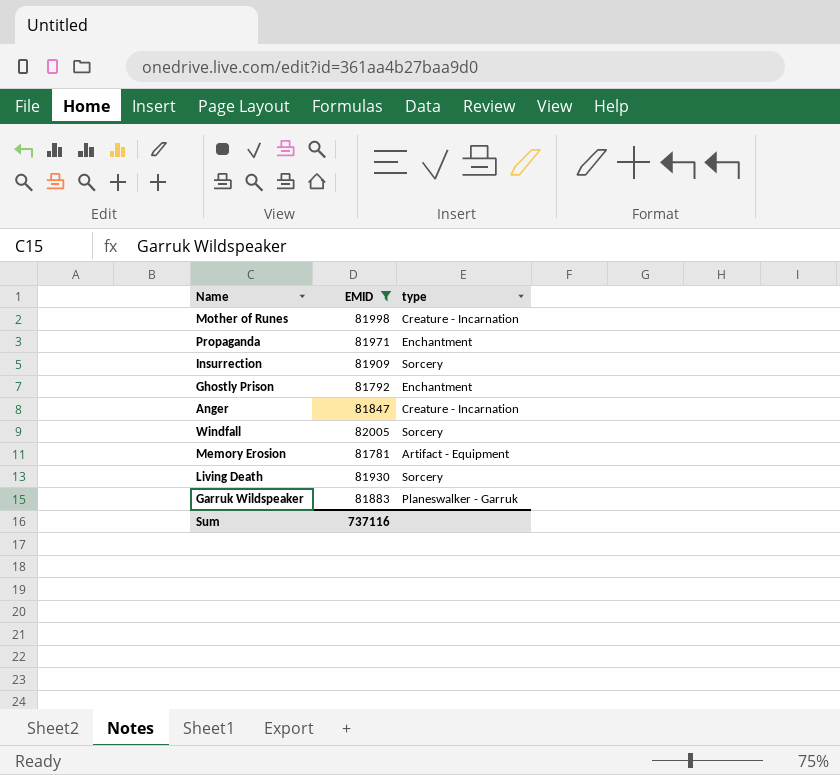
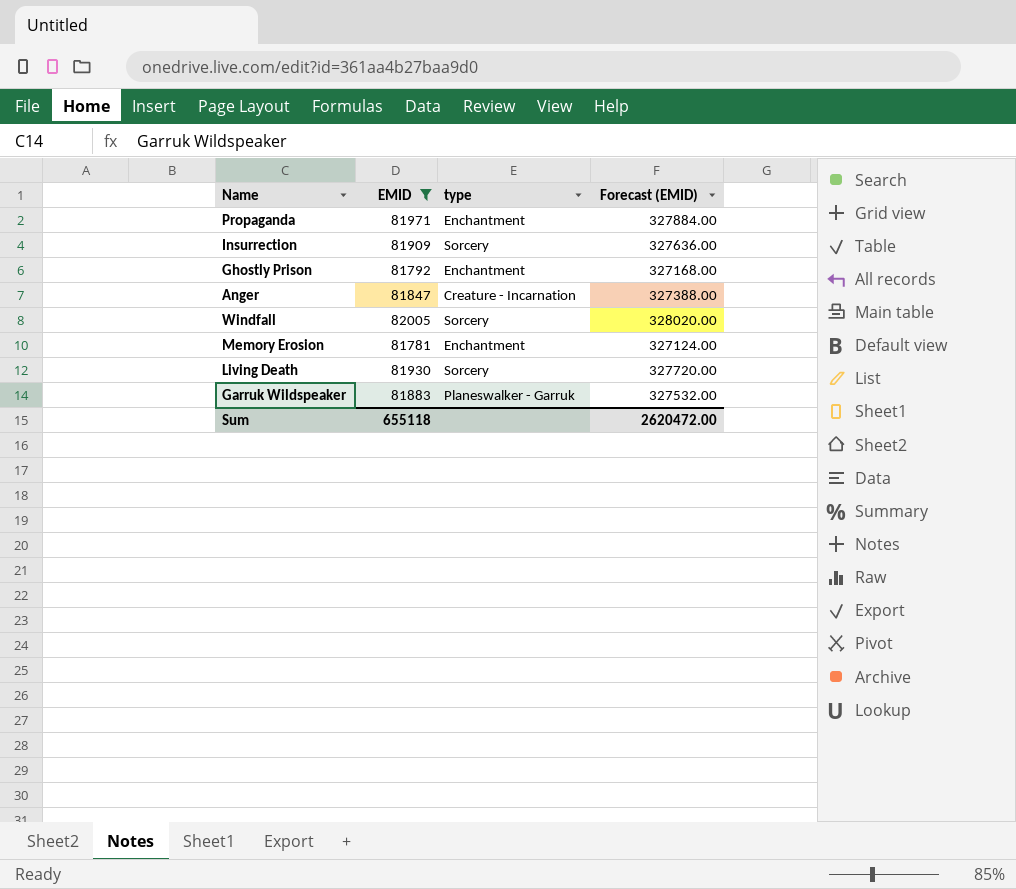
column Forecast (EMID) | formula: none -> [EMID] * 4
row Mother of Runes: 81998 | Creature - Incarnation -> none
Memory Erosion | type: Artifact - Equipment -> Enchantment
Sum | EMID: 737116 -> 655118

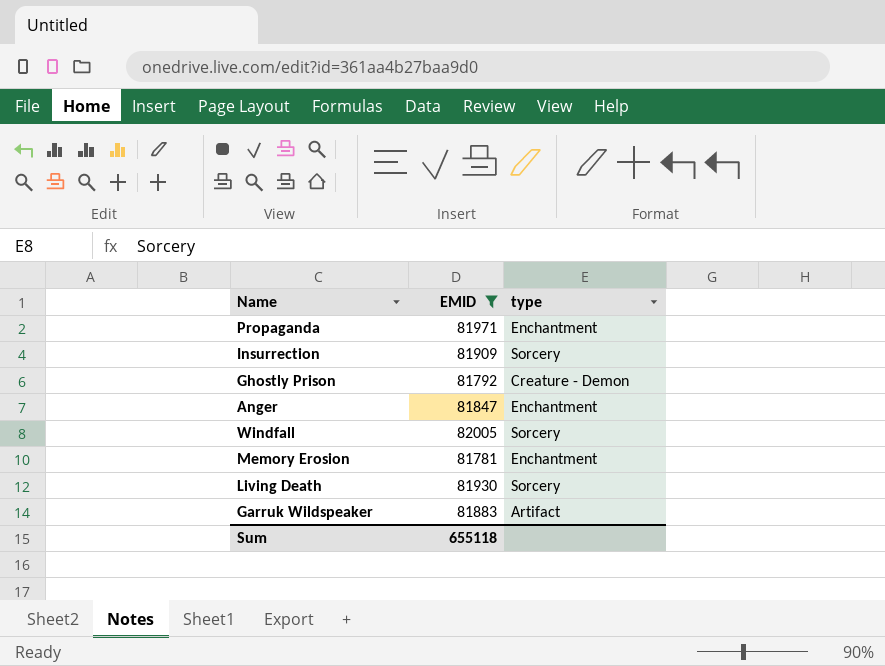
column Forecast (EMID) | formula: [EMID] * 4 -> none
Ghostly Prison | type: Enchantment -> Creature - Demon
Anger | type: Creature - Incarnation -> Enchantment
Garruk Wildspeaker | type: Planeswalker - Garruk -> Artifact

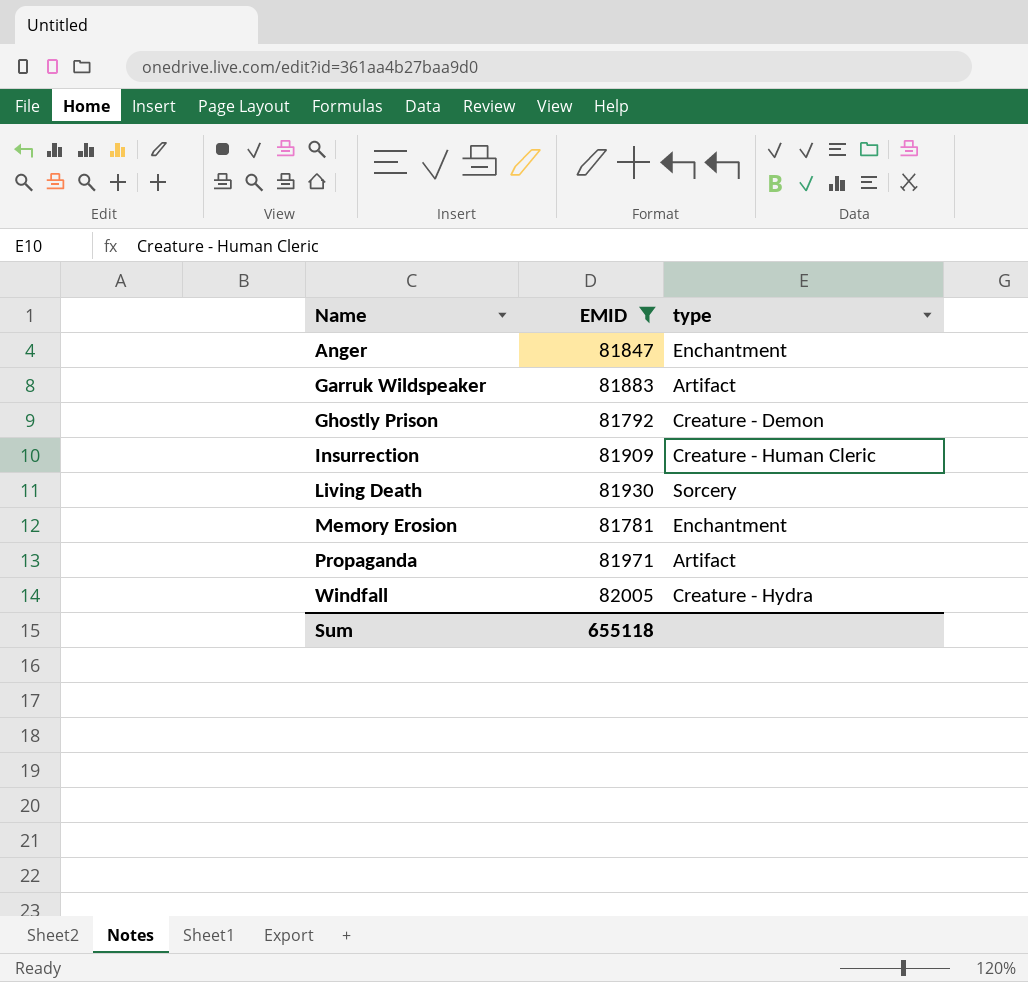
row order: none -> Name ascending
Insurrection | type: Sorcery -> Creature - Human Cleric
Propaganda | type: Enchantment -> Artifact
Windfall | type: Sorcery -> Creature - Hydra

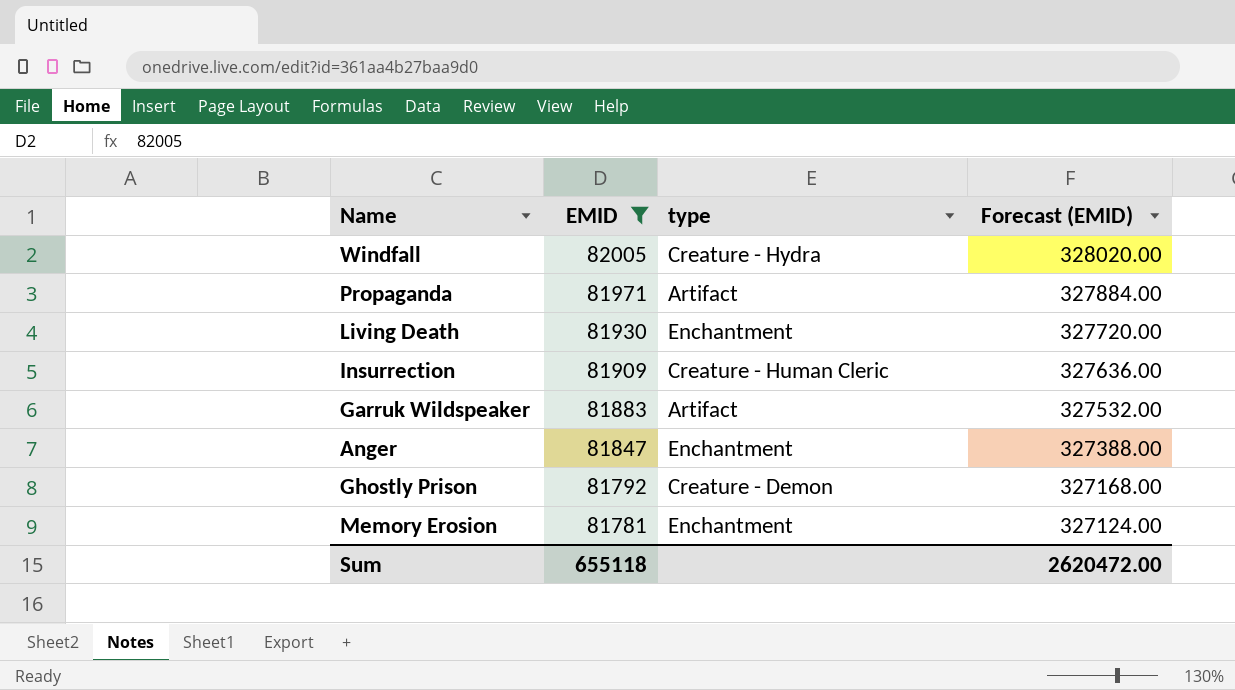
row order: Name ascending -> EMID descending
column Forecast (EMID) | formula: none -> [EMID] * 4
Living Death | type: Sorcery -> Enchantment

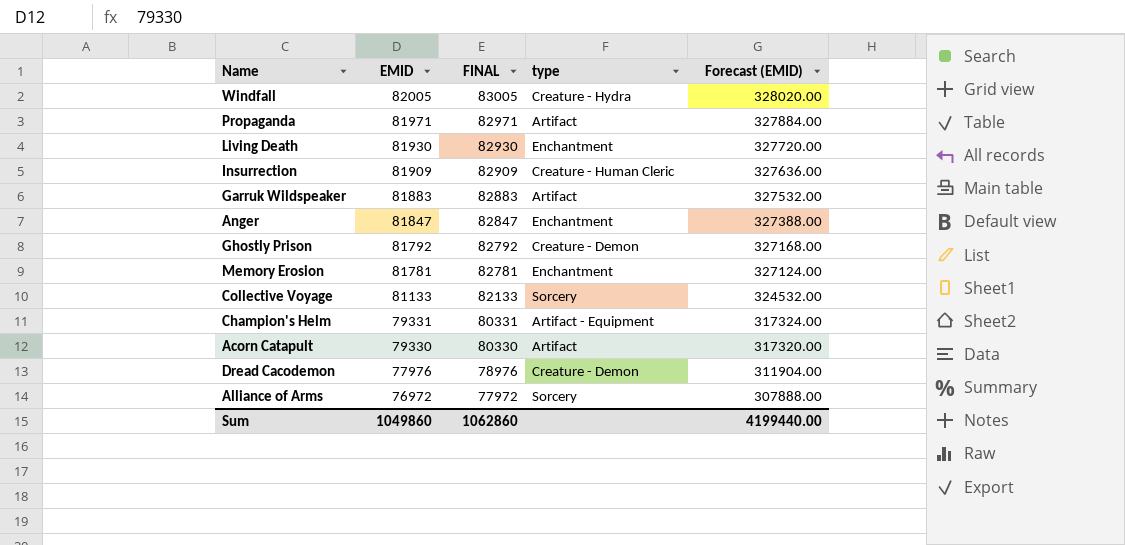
filter: EMID >= 81781 -> none
column FINAL | formula: none -> [EMID] + 1000
Sum | EMID: 655118 -> 1049860
Sum | Forecast (EMID): 2620472.00 -> 4199440.00

